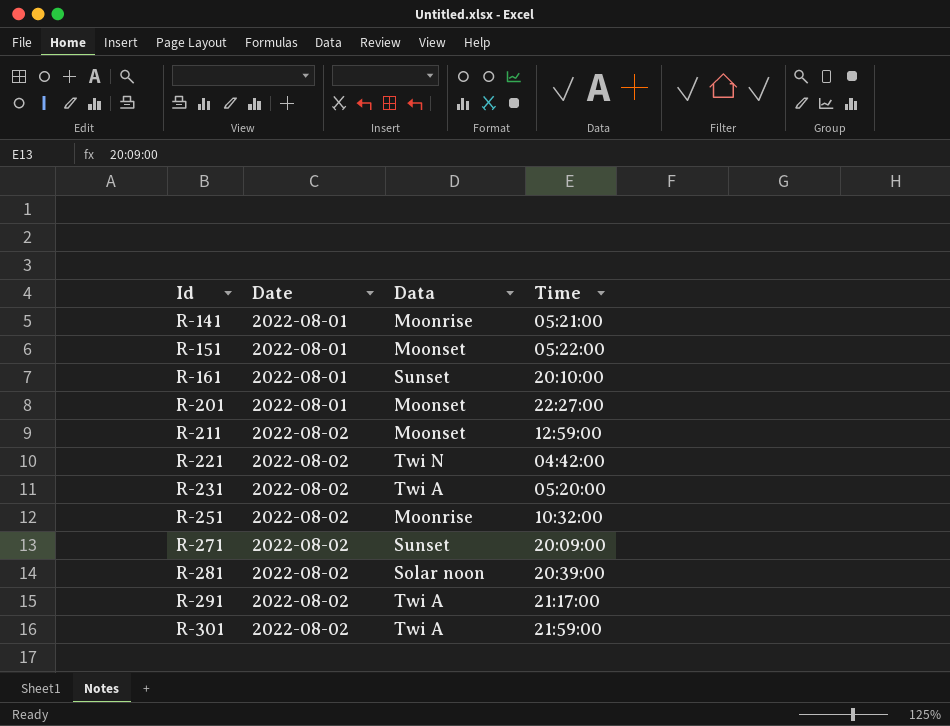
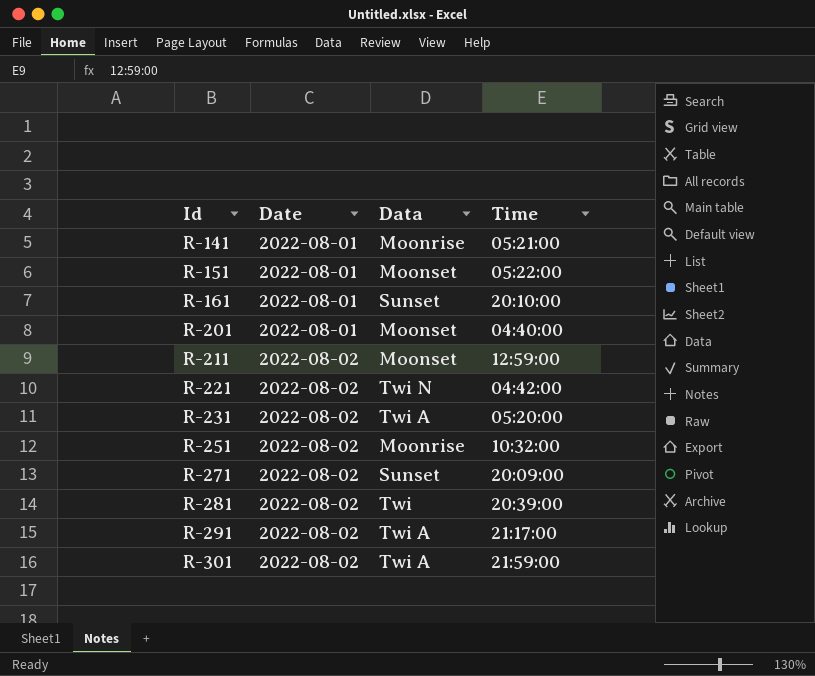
R-201 | Time: 22:27:00 -> 04:40:00
R-281 | Data: Solar noon -> Twi

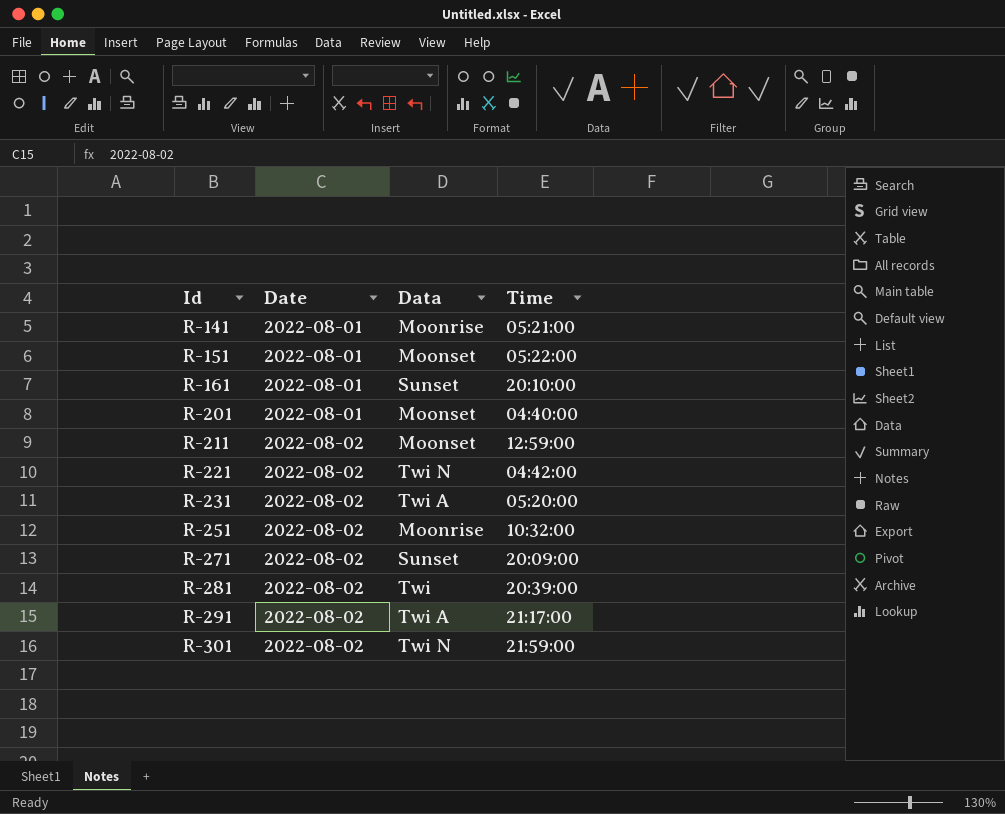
R-301 | Data: Twi A -> Twi N

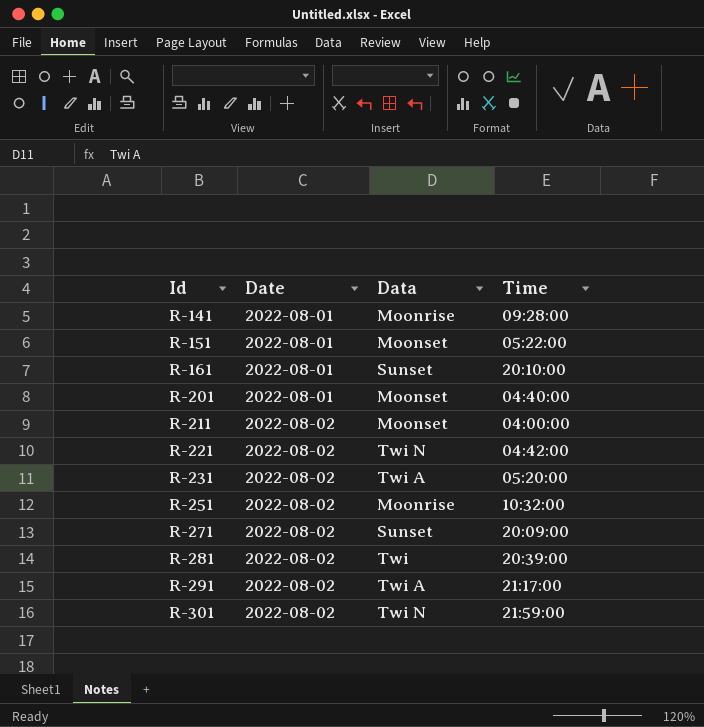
R-141 | Time: 05:21:00 -> 09:28:00
R-211 | Time: 12:59:00 -> 04:00:00

